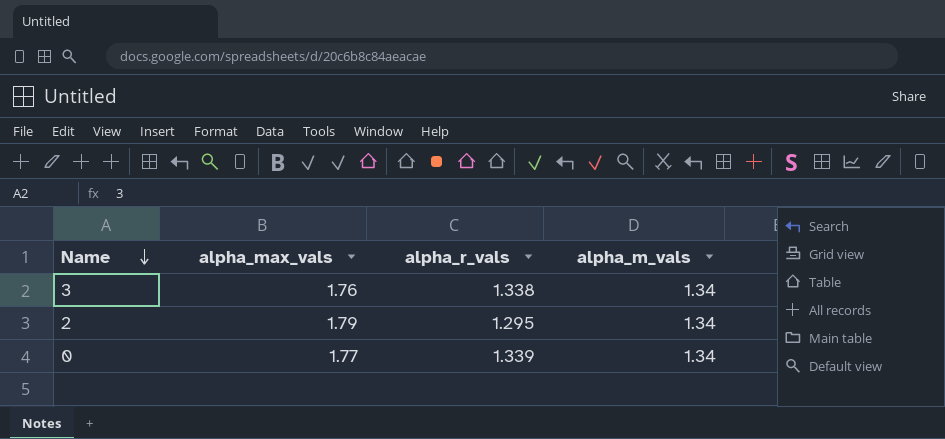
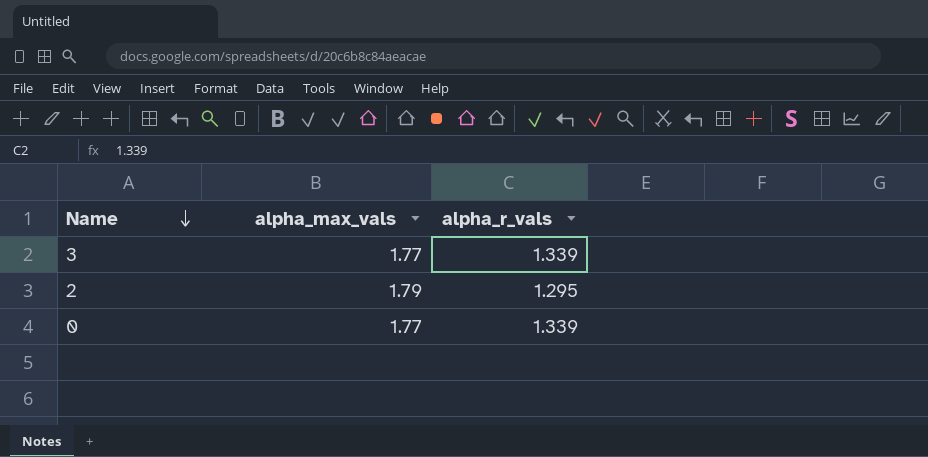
column alpha_m_vals | position: 4 -> none
3 | alpha_max_vals: 1.76 -> 1.77
3 | alpha_r_vals: 1.338 -> 1.339

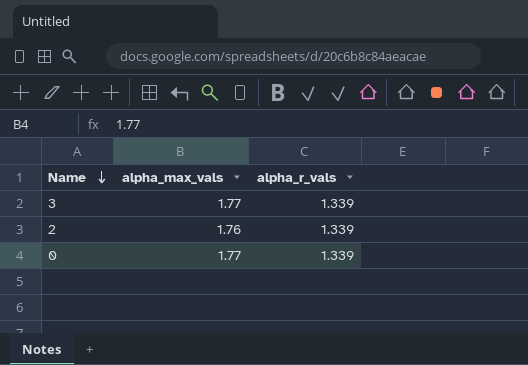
2 | alpha_max_vals: 1.79 -> 1.76
2 | alpha_r_vals: 1.295 -> 1.339

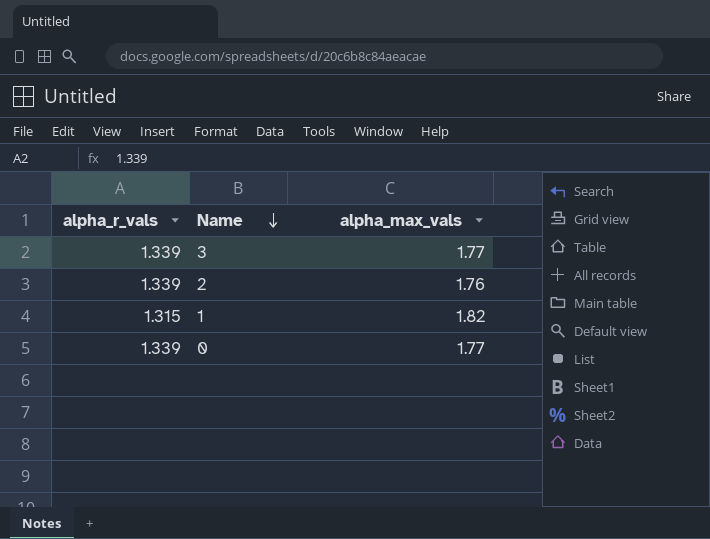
column alpha_r_vals | position: 3 -> 1
row 1: none -> 1.315 | 1.82

